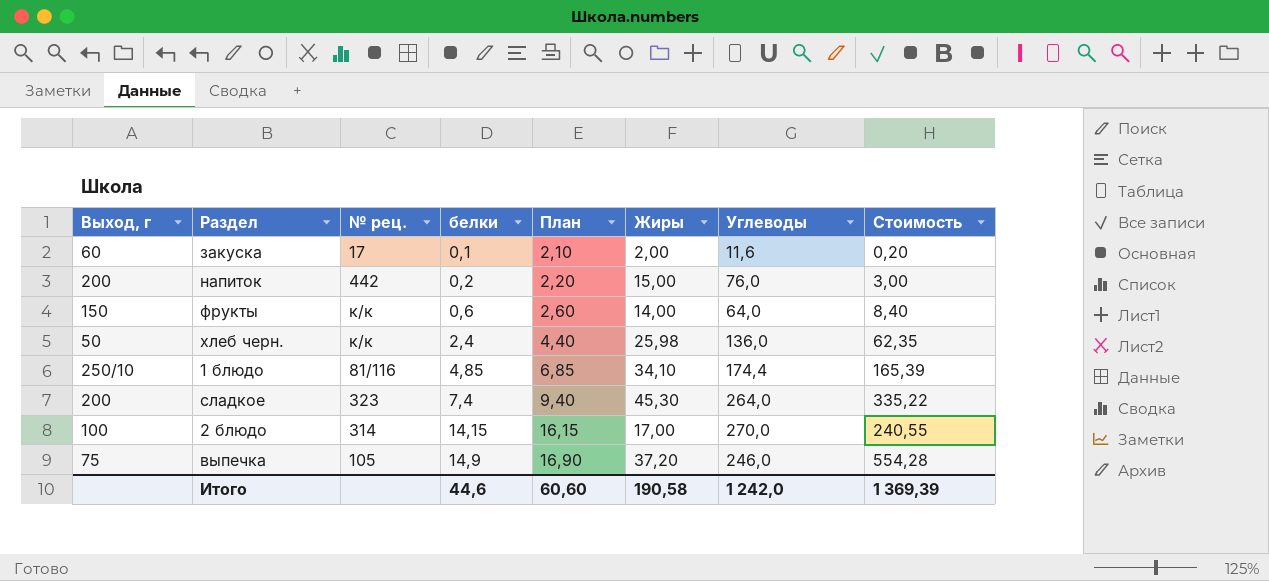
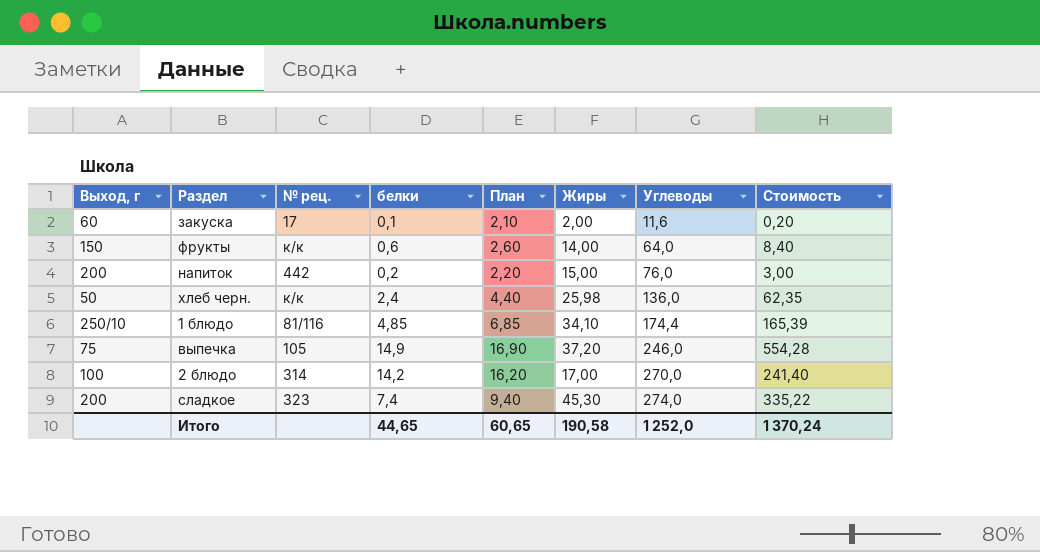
row order: белки ascending -> Углеводы ascending
2 блюдо | белки: 14,15 -> 14,2
2 блюдо | План: 16,15 -> 16,20
2 блюдо | Стоимость: 240,55 -> 241,40
сладкое | Углеводы: 264,0 -> 274,0
Итого | белки: 44,6 -> 44,65
Итого | План: 60,60 -> 60,65
Итого | Углеводы: 1 242,0 -> 1 252,0
Итого | Стоимость: 1 369,39 -> 1 370,24

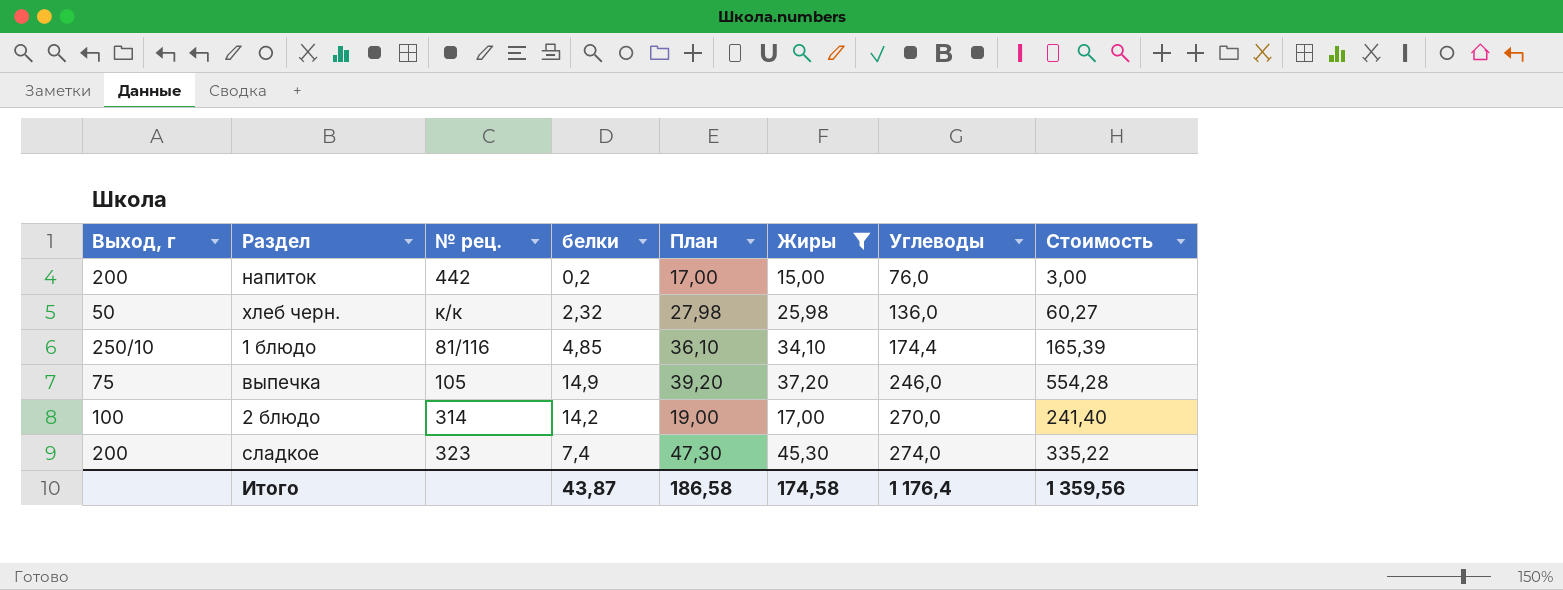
filter: none -> Жиры >= 15,00
column План | formula: [белки] + 2 -> [Жиры] + 2
хлеб черн. | белки: 2,4 -> 2,32
хлеб черн. | Стоимость: 62,35 -> 60,27
Итого | белки: 44,65 -> 43,87
Итого | План: 60,65 -> 186,58
Итого | Жиры: 190,58 -> 174,58
Итого | Углеводы: 1 252,0 -> 1 176,4
Итого | Стоимость: 1 370,24 -> 1 359,56

